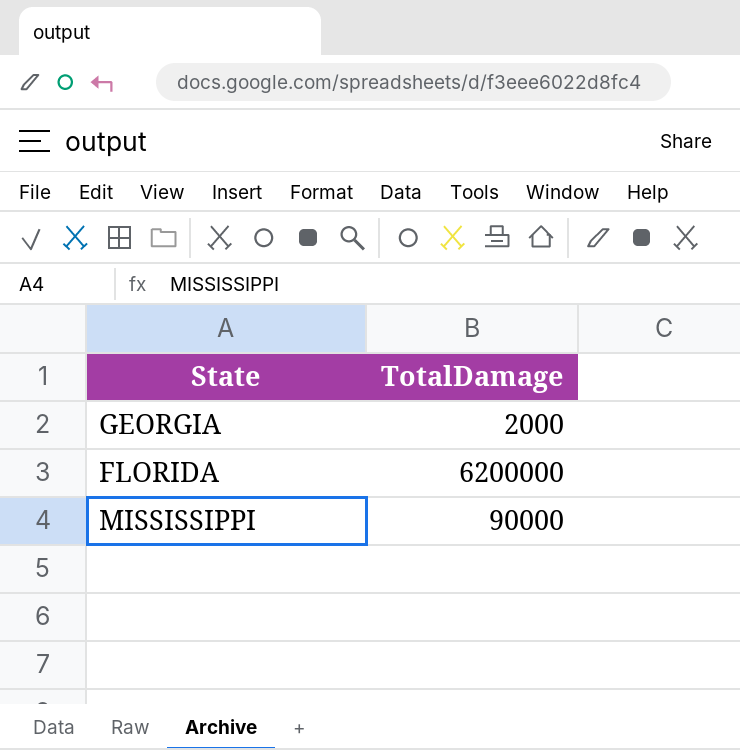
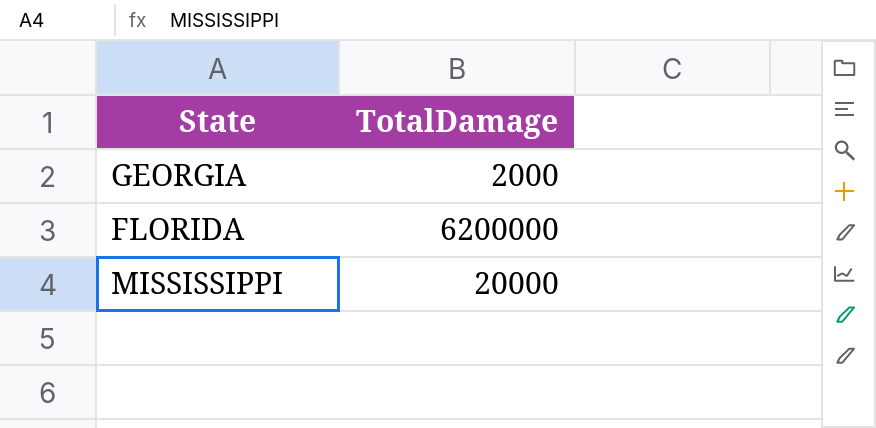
MISSISSIPPI | TotalDamage: 90000 -> 20000

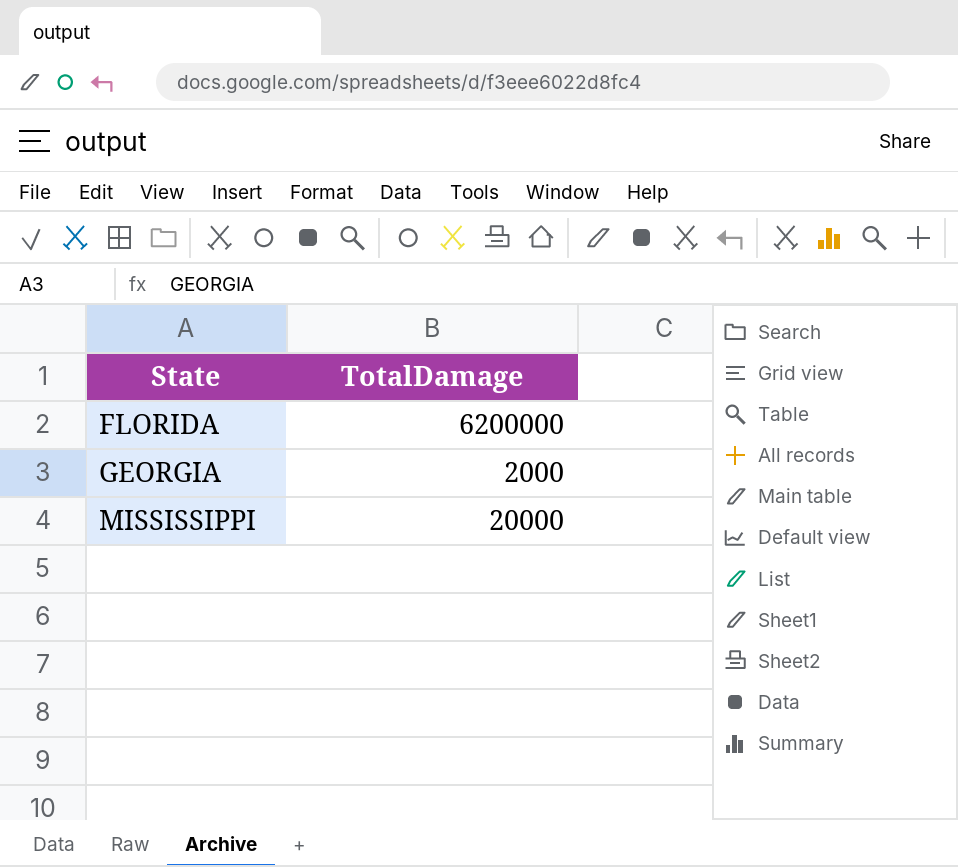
row order: none -> State ascending

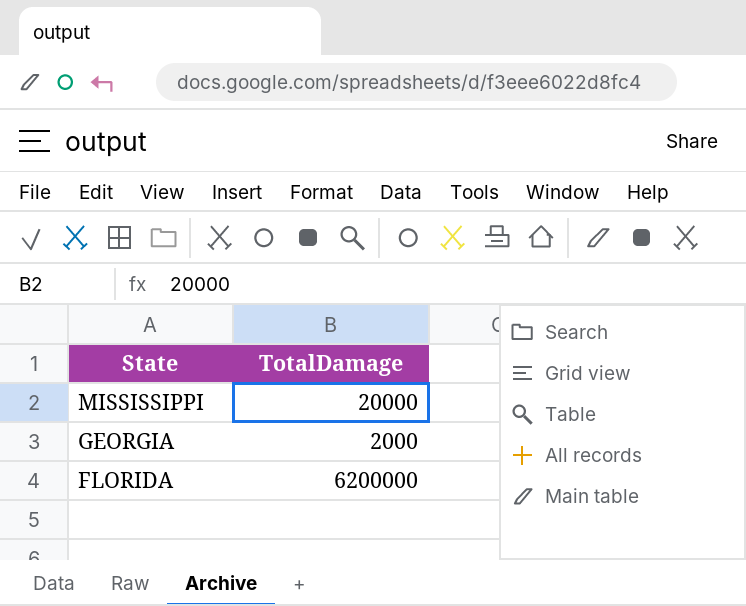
row order: State ascending -> State descending

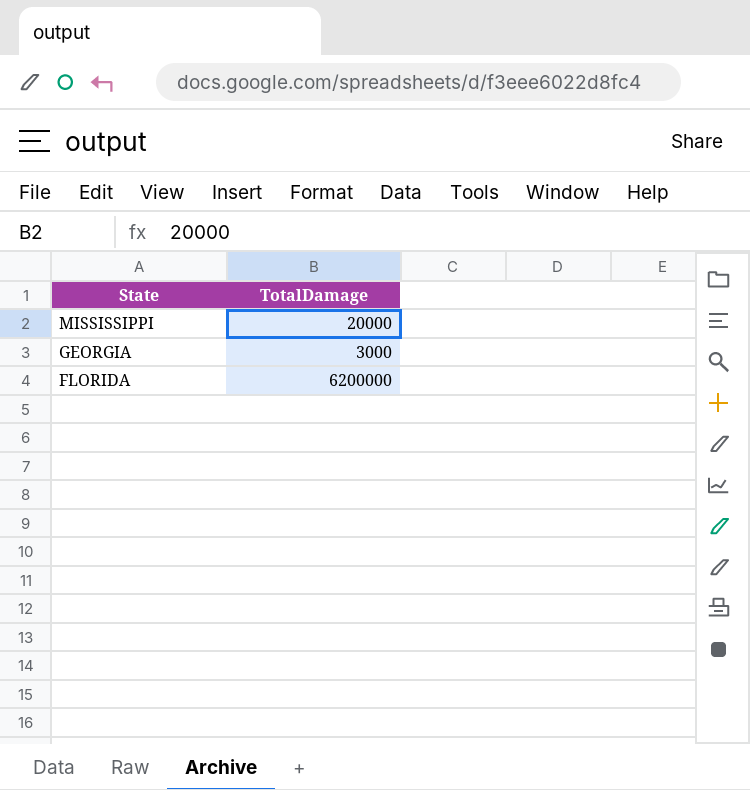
GEORGIA | TotalDamage: 2000 -> 3000

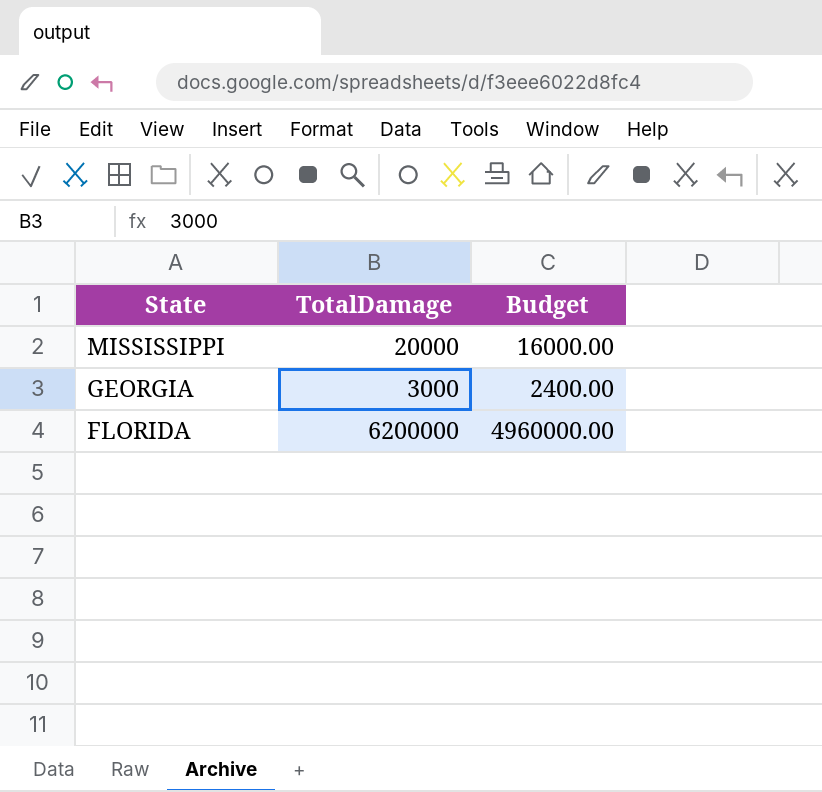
column Budget | formula: none -> [TotalDamage] * 0.8

